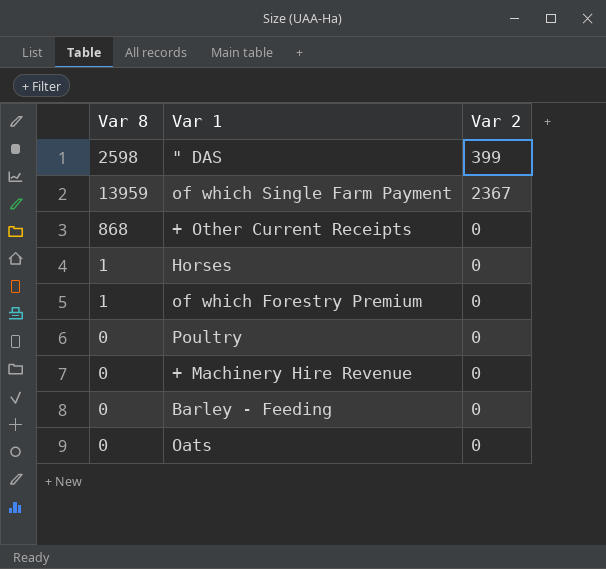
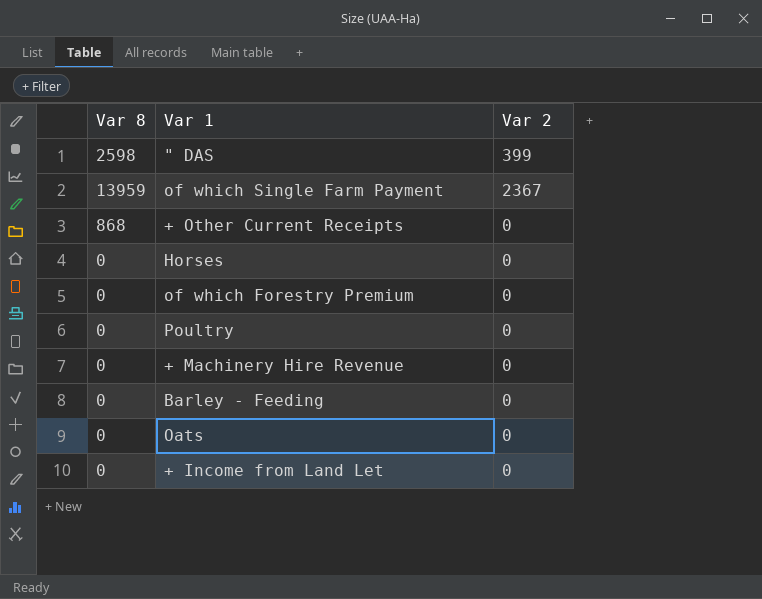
Horses | Var 8: 1 -> 0
of which Forestry Premium | Var 8: 1 -> 0
row + Income from Land Let: none -> 0 | 0

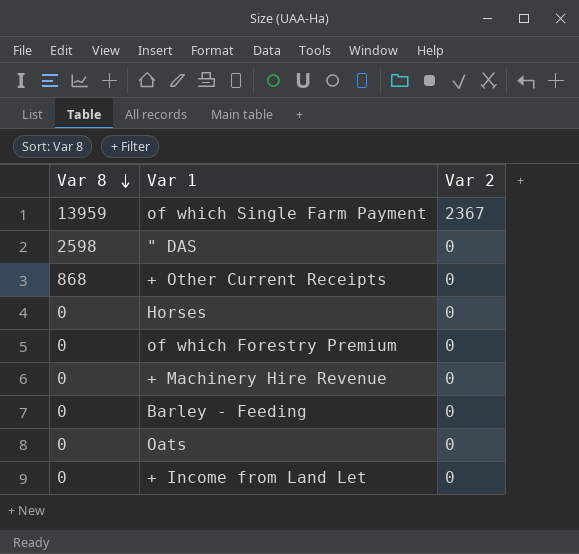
row order: none -> Var 8 descending
row Poultry: 0 | 0 -> none
" DAS | Var 2: 399 -> 0

